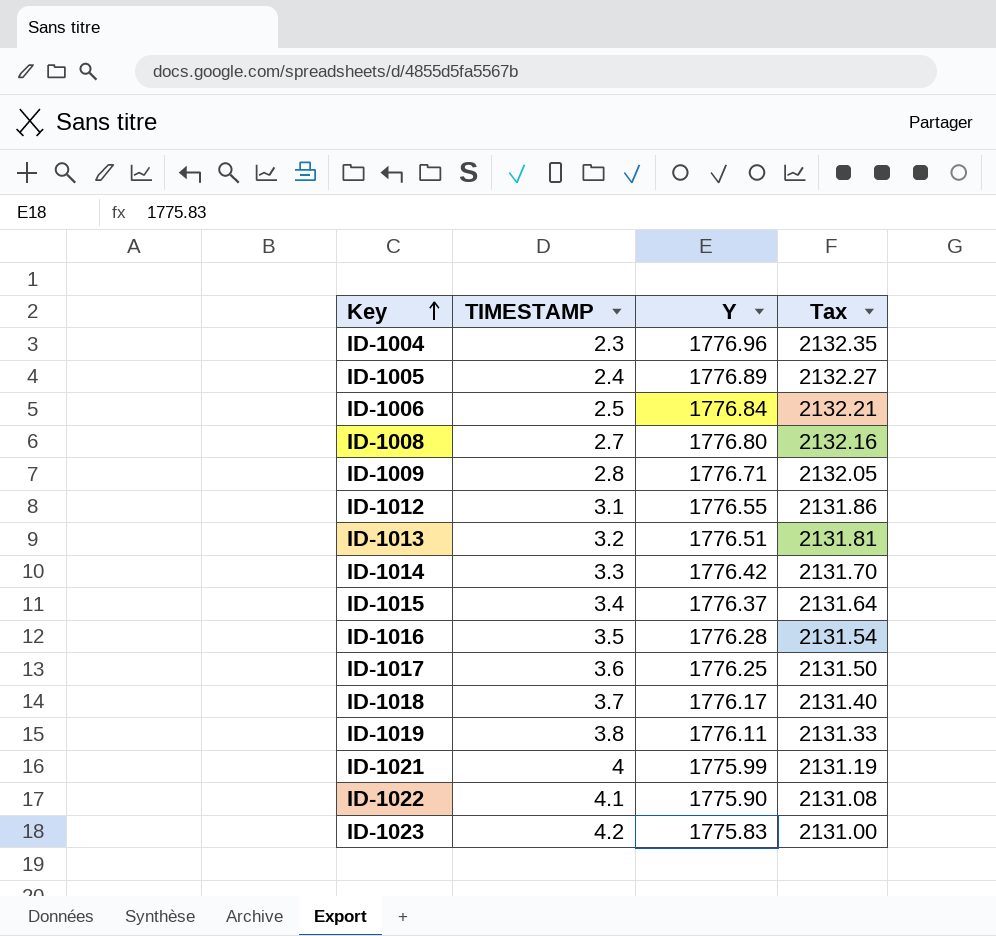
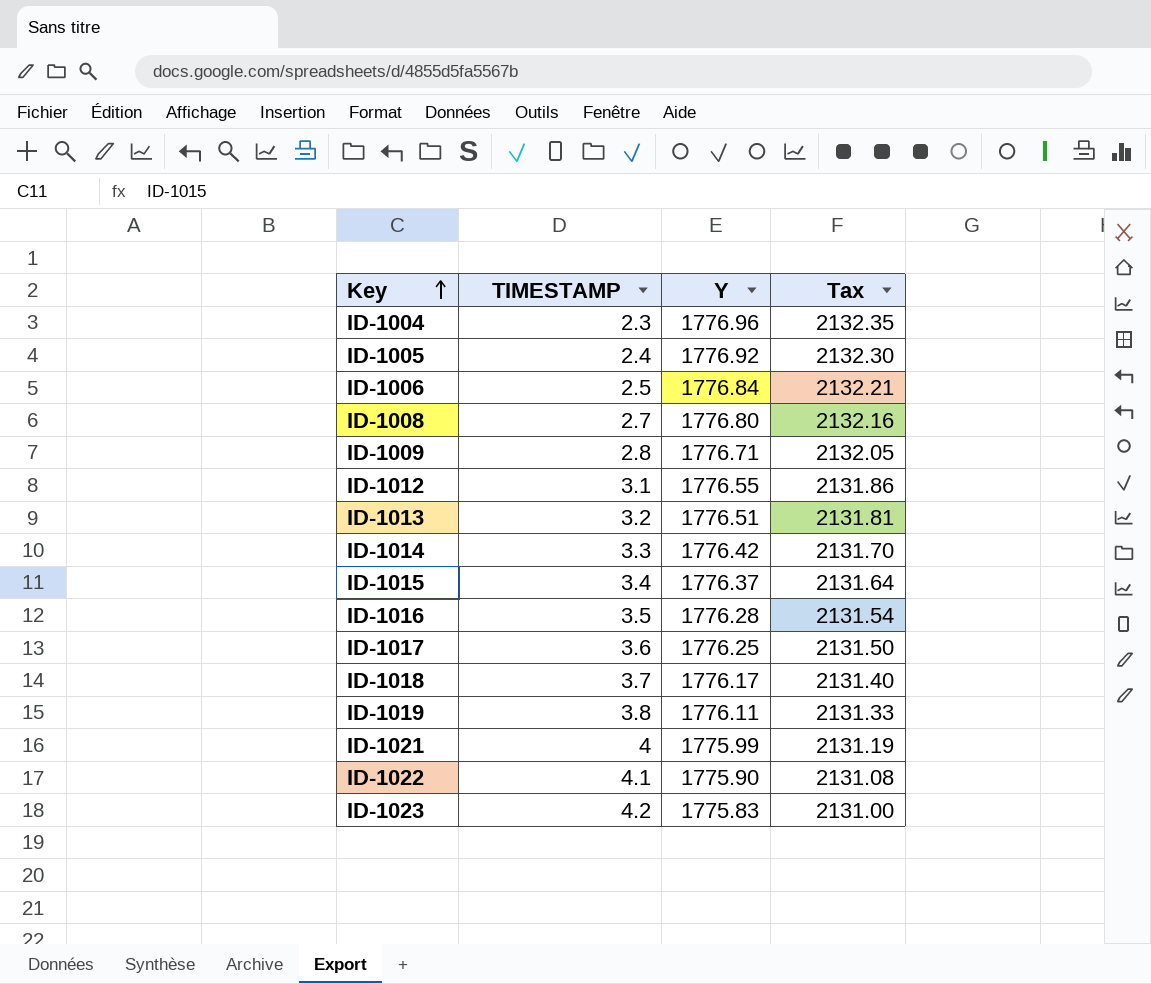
ID-1005 | Y: 1776.89 -> 1776.92
ID-1005 | Tax: 2132.27 -> 2132.30

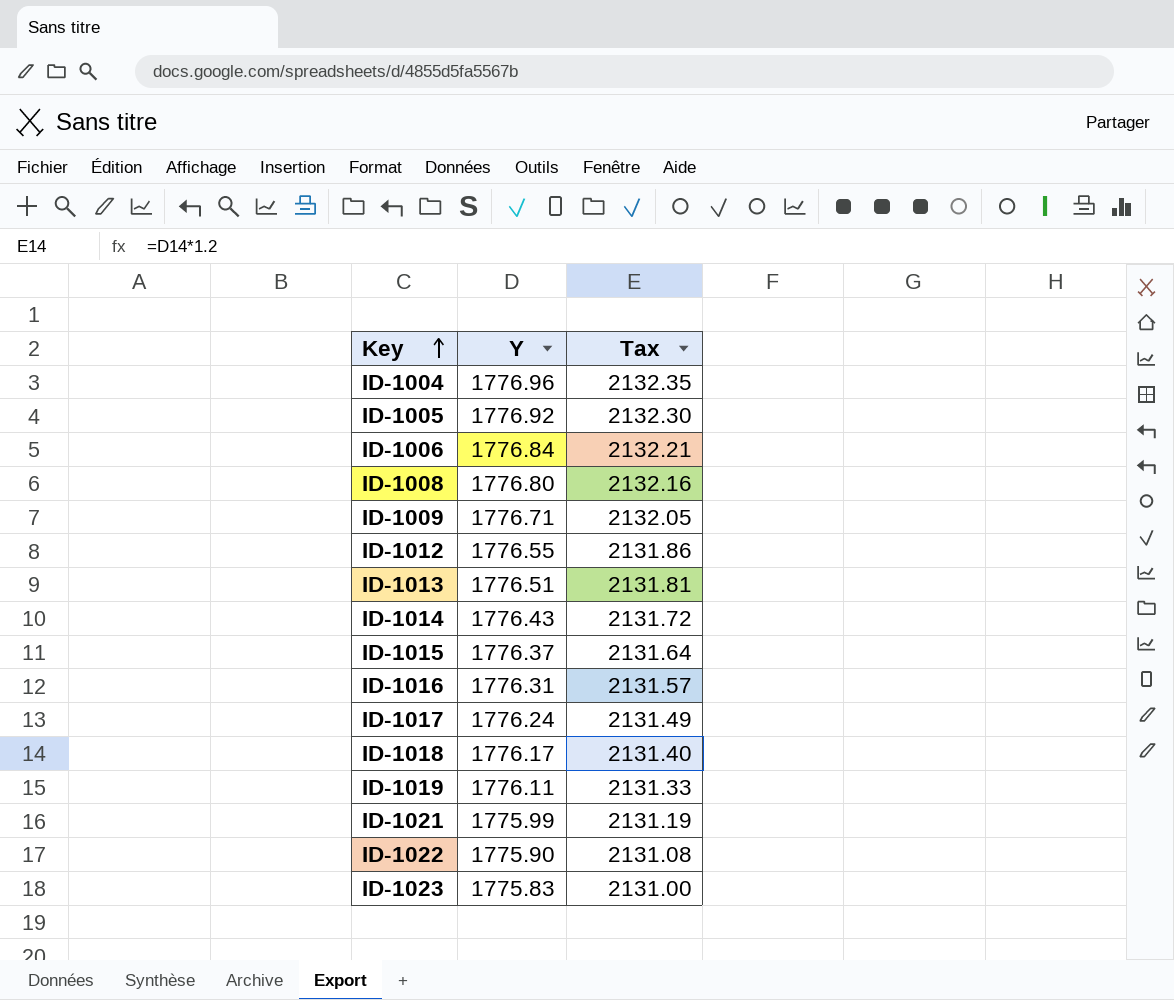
column TIMESTAMP | position: 2 -> none
ID-1014 | Y: 1776.42 -> 1776.43
ID-1014 | Tax: 2131.70 -> 2131.72
ID-1016 | Y: 1776.28 -> 1776.31
ID-1016 | Tax: 2131.54 -> 2131.57
ID-1017 | Y: 1776.25 -> 1776.24
ID-1017 | Tax: 2131.50 -> 2131.49

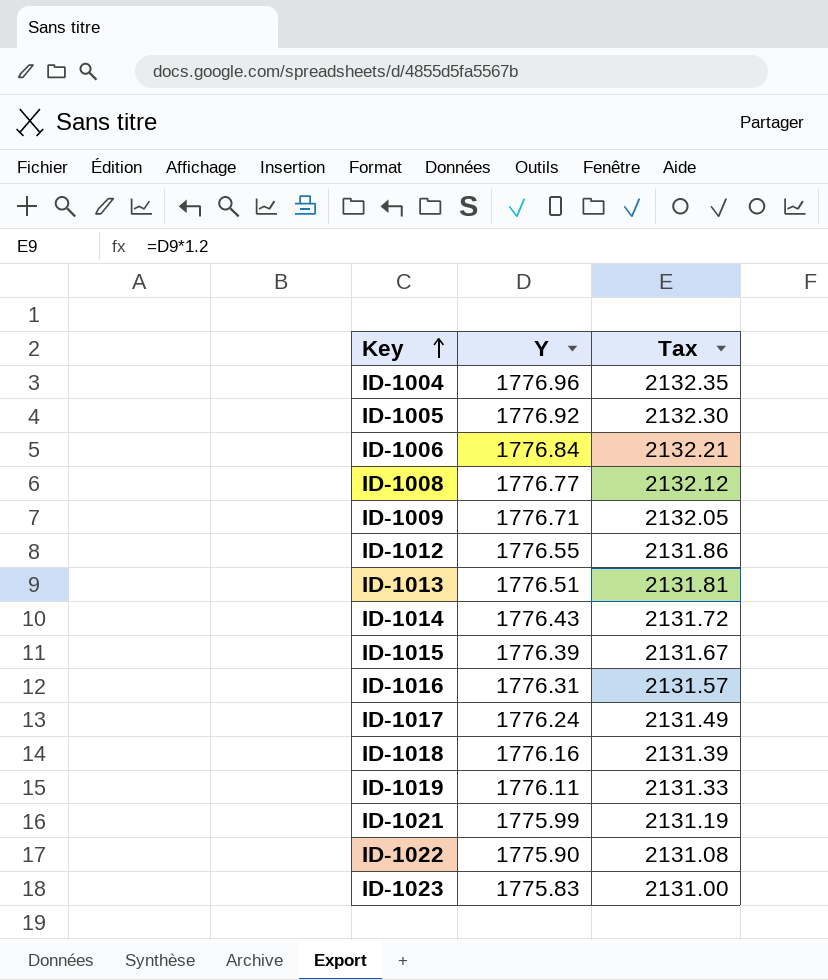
ID-1008 | Y: 1776.80 -> 1776.77
ID-1008 | Tax: 2132.16 -> 2132.12
ID-1015 | Y: 1776.37 -> 1776.39
ID-1015 | Tax: 2131.64 -> 2131.67
ID-1018 | Y: 1776.17 -> 1776.16
ID-1018 | Tax: 2131.40 -> 2131.39

